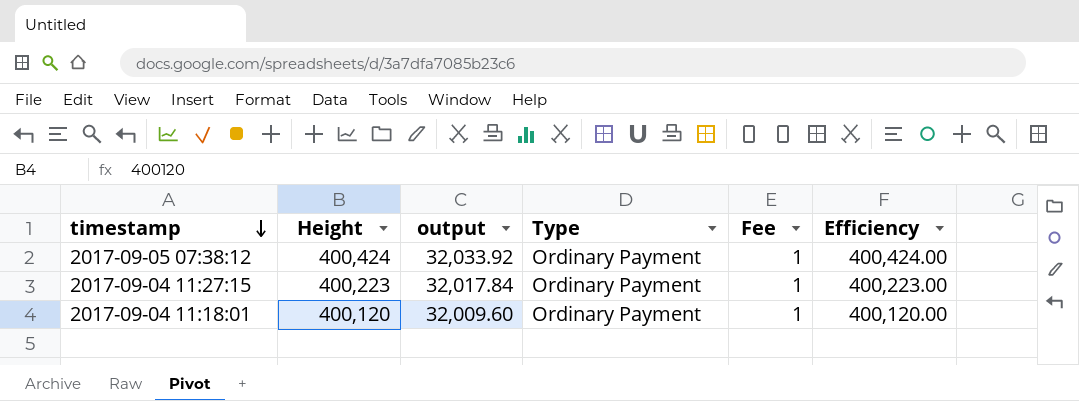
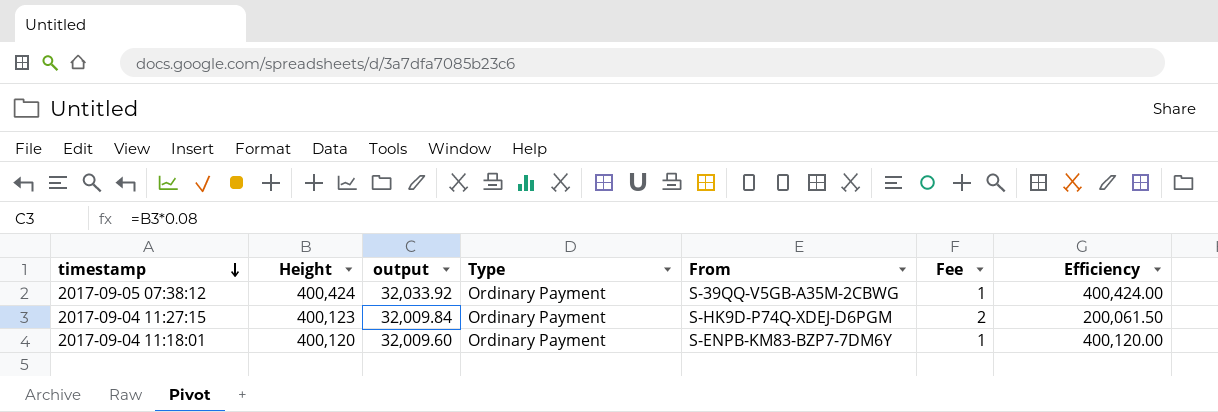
column From | position: none -> 5
2017-09-04 11:27:15 | Height: 400,223 -> 400,123
2017-09-04 11:27:15 | output: 32,017.84 -> 32,009.84
2017-09-04 11:27:15 | Fee: 1 -> 2
2017-09-04 11:27:15 | Efficiency: 400,223.00 -> 200,061.50

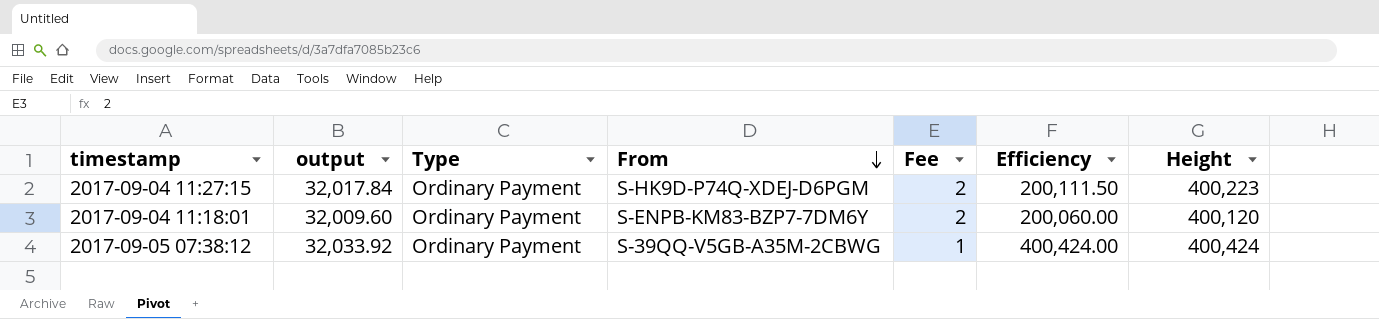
row order: timestamp descending -> From descending
column Height | position: 2 -> 7
2017-09-04 11:27:15 | output: 32,009.84 -> 32,017.84
2017-09-04 11:27:15 | Efficiency: 200,061.50 -> 200,111.50
2017-09-04 11:27:15 | Height: 400,123 -> 400,223
2017-09-04 11:18:01 | Fee: 1 -> 2
2017-09-04 11:18:01 | Efficiency: 400,120.00 -> 200,060.00

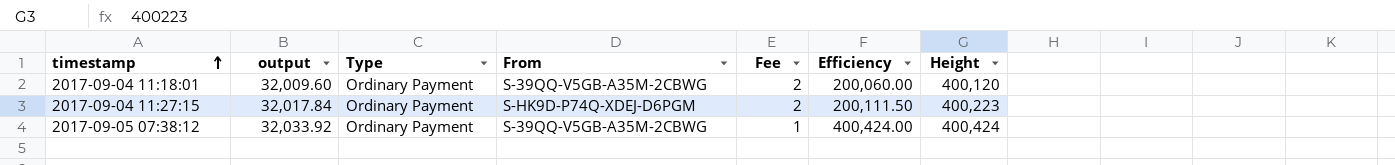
row order: From descending -> timestamp ascending
2017-09-04 11:18:01 | From: S-ENPB-KM83-BZP7-7DM6Y -> S-39QQ-V5GB-A35M-2CBWG

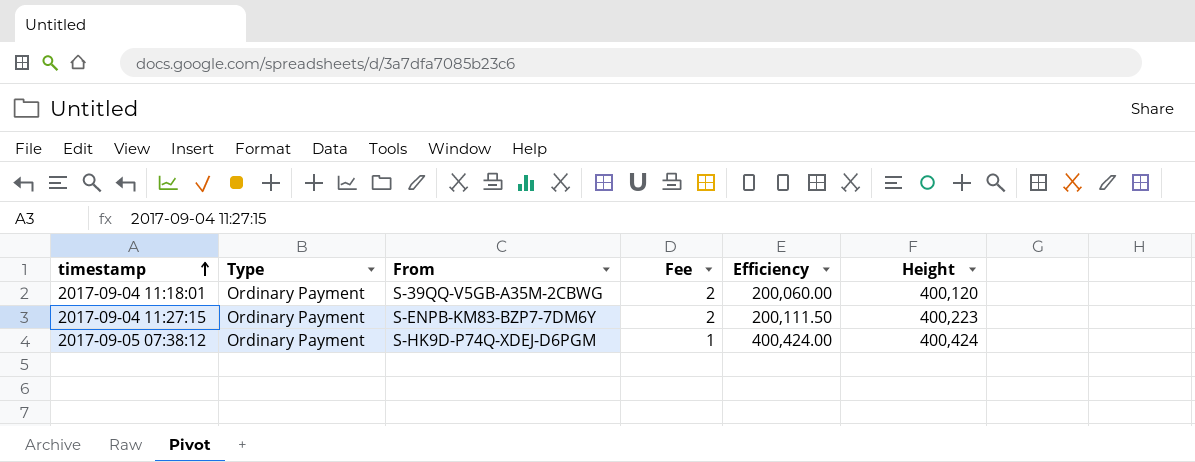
column output | formula: [Height] * 0.08 -> none
2017-09-04 11:27:15 | From: S-HK9D-P74Q-XDEJ-D6PGM -> S-ENPB-KM83-BZP7-7DM6Y
2017-09-05 07:38:12 | From: S-39QQ-V5GB-A35M-2CBWG -> S-HK9D-P74Q-XDEJ-D6PGM

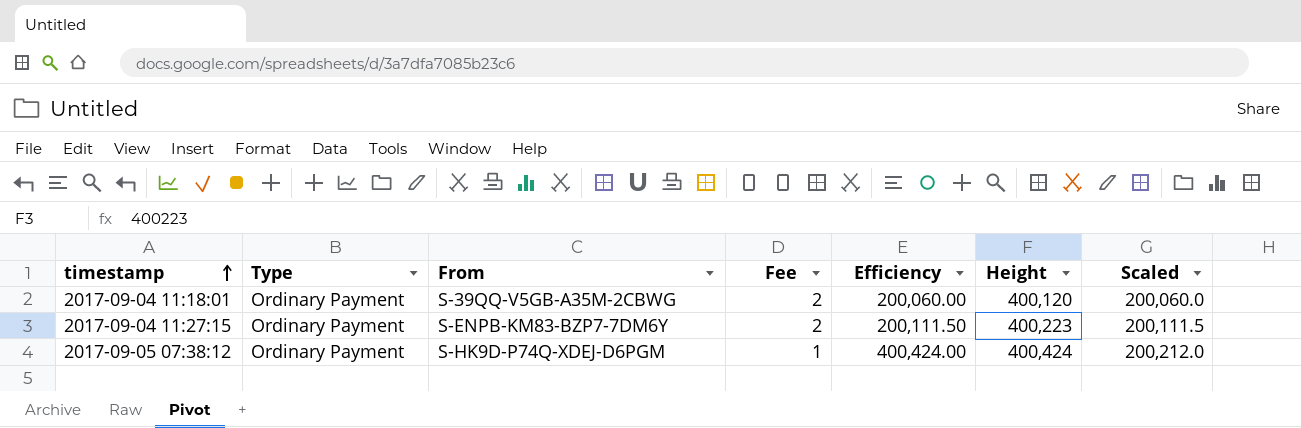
column Scaled | formula: none -> [Height] * 0.5

